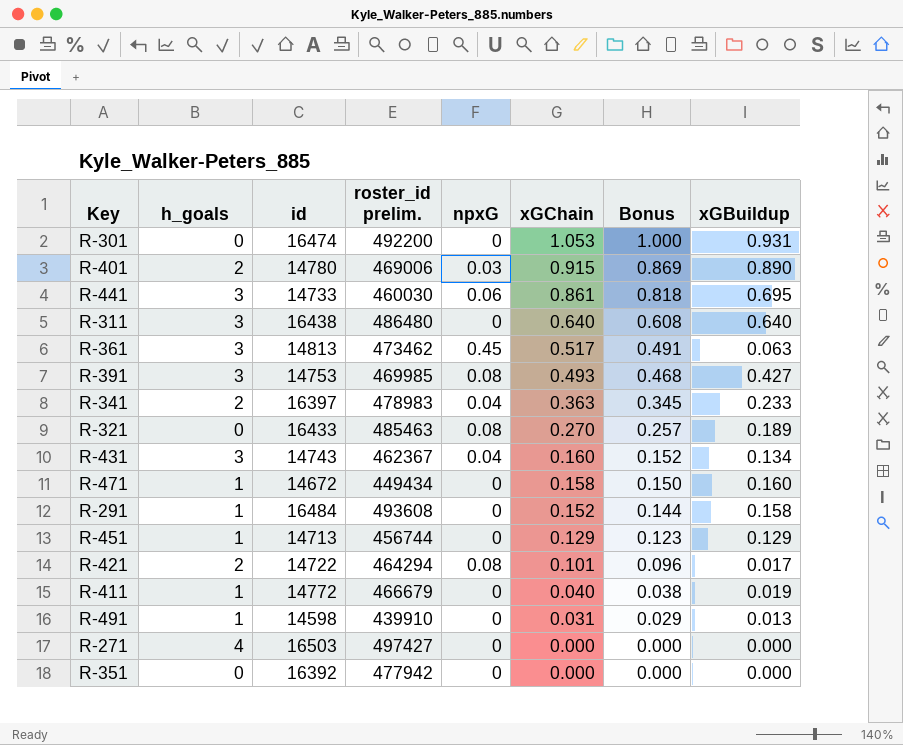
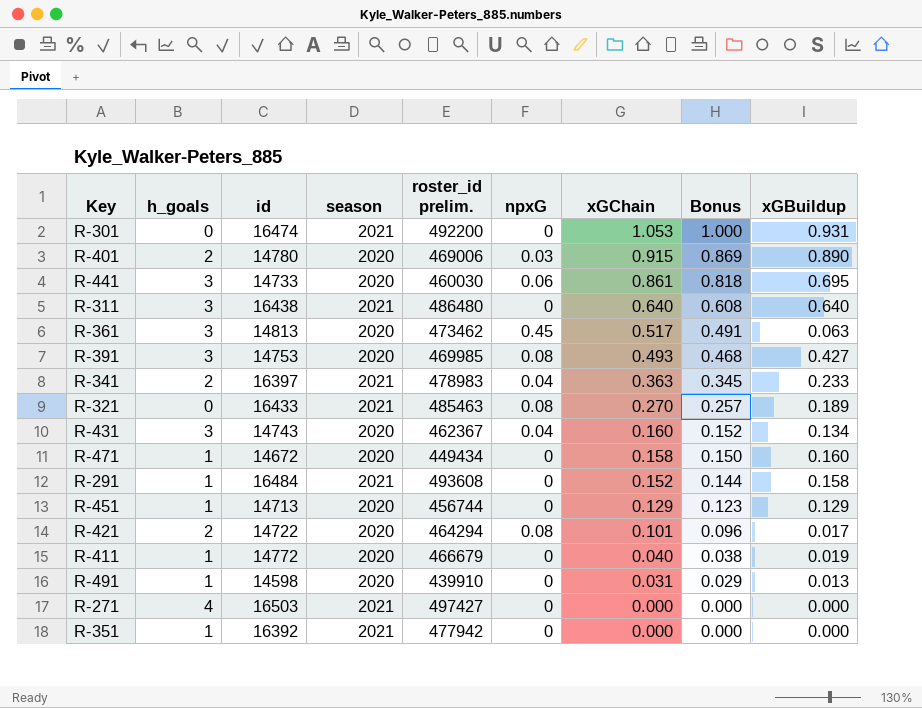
column season | position: none -> 4
R-351 | h_goals: 0 -> 1

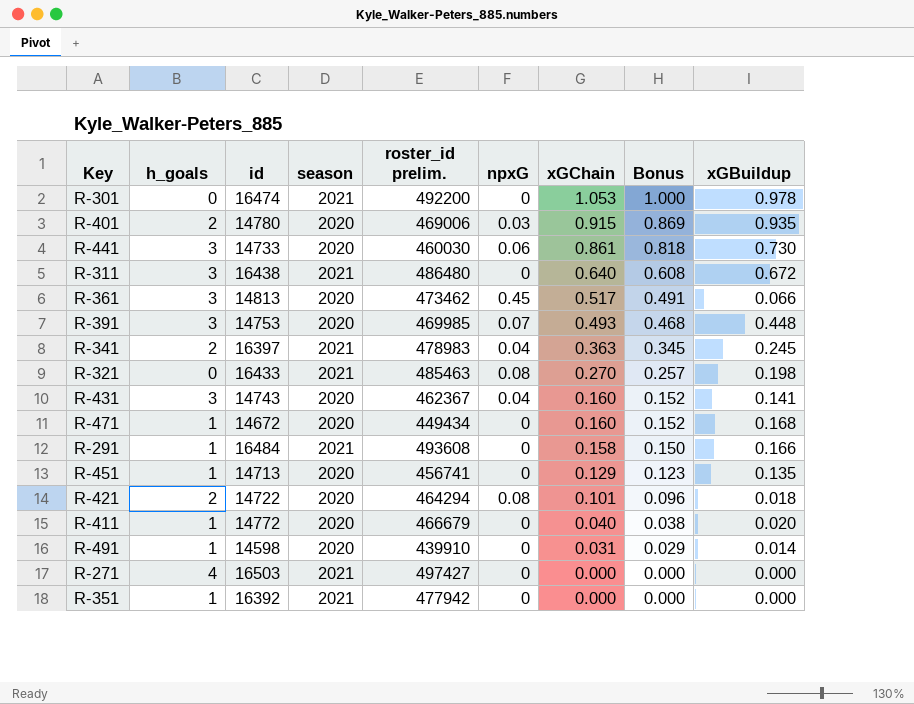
R-301 | xGBuildup: 0.931 -> 0.978
R-401 | xGBuildup: 0.890 -> 0.935
R-441 | xGBuildup: 0.695 -> 0.730
R-311 | xGBuildup: 0.640 -> 0.672
R-361 | xGBuildup: 0.063 -> 0.066
R-391 | npxG: 0.08 -> 0.07
R-391 | xGBuildup: 0.427 -> 0.448
R-341 | xGBuildup: 0.233 -> 0.245
R-321 | xGBuildup: 0.189 -> 0.198
R-431 | xGBuildup: 0.134 -> 0.141
R-471 | xGChain: 0.158 -> 0.160
R-471 | Bonus: 0.150 -> 0.152
R-471 | xGBuildup: 0.160 -> 0.168
R-291 | xGChain: 0.152 -> 0.158
R-291 | Bonus: 0.144 -> 0.150
R-291 | xGBuildup: 0.158 -> 0.166
R-451 | roster_id prelim.: 456744 -> 456741
R-451 | xGBuildup: 0.129 -> 0.135
R-421 | xGBuildup: 0.017 -> 0.018
R-411 | xGBuildup: 0.019 -> 0.020
R-491 | xGBuildup: 0.013 -> 0.014

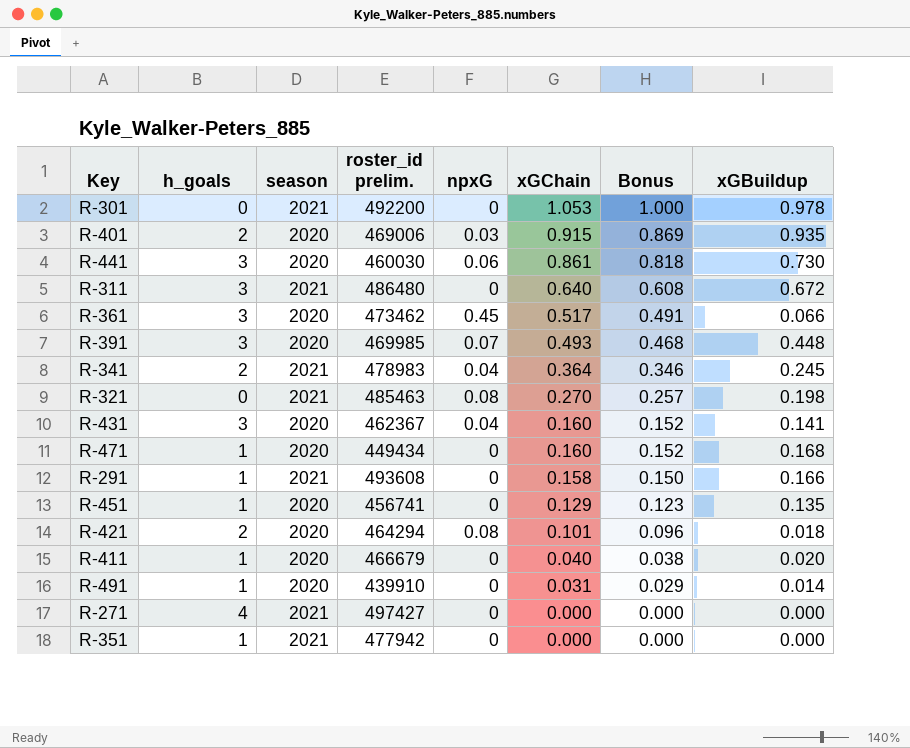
column id | position: 3 -> none
R-341 | xGChain: 0.363 -> 0.364
R-341 | Bonus: 0.345 -> 0.346

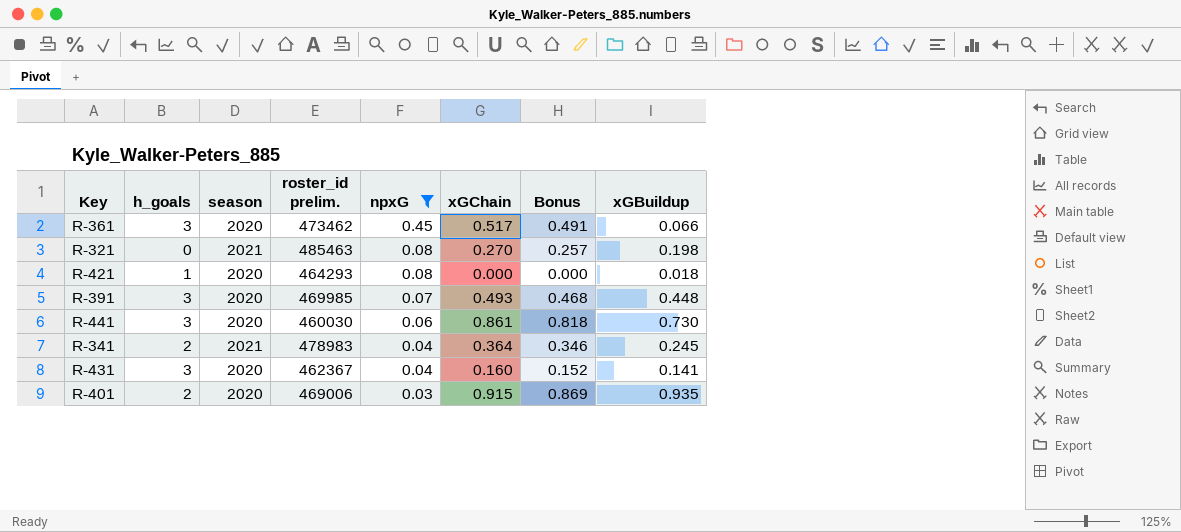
filter: none -> npxG != 0
row order: xGChain descending -> npxG descending
R-421 | h_goals: 2 -> 1
R-421 | roster_id prelim.: 464294 -> 464293
R-421 | xGChain: 0.101 -> 0.000
R-421 | Bonus: 0.096 -> 0.000

